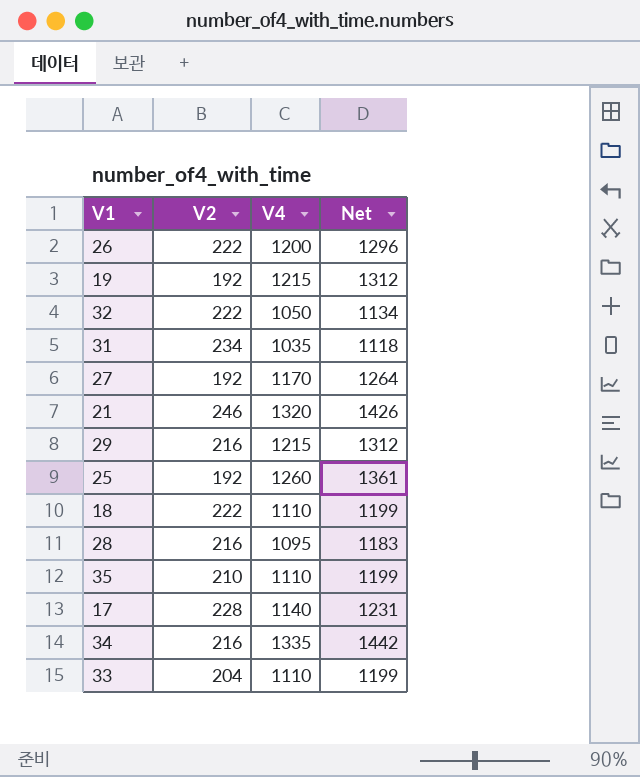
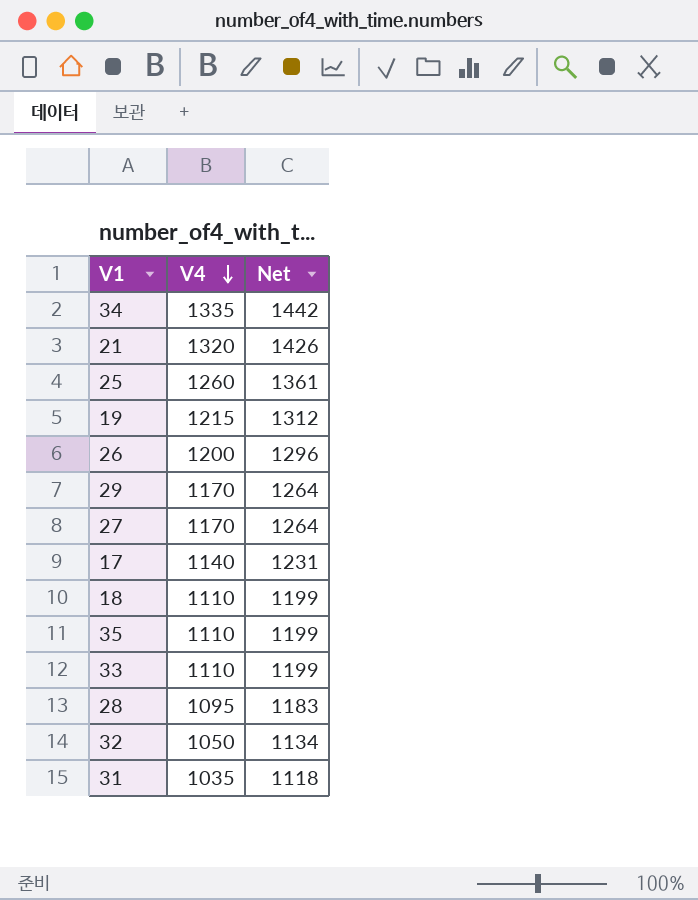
row order: none -> V4 descending
column V2 | position: 2 -> none
29 | V4: 1215 -> 1170
29 | Net: 1312 -> 1264

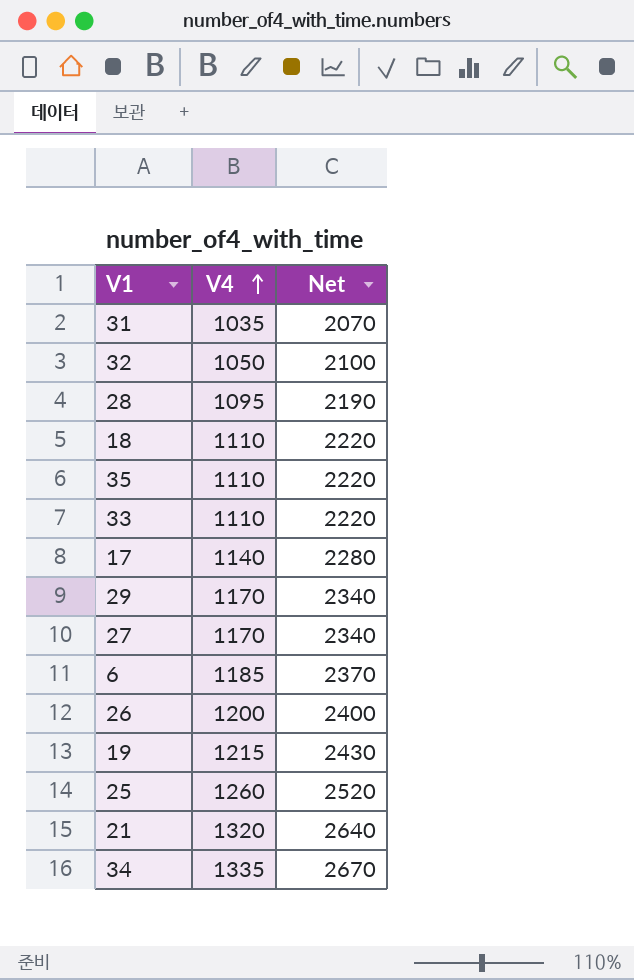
row order: V4 descending -> V4 ascending
column Net | formula: [V4] * 1.08 -> [V4] * 2
row 6: none -> 1185 | 2370

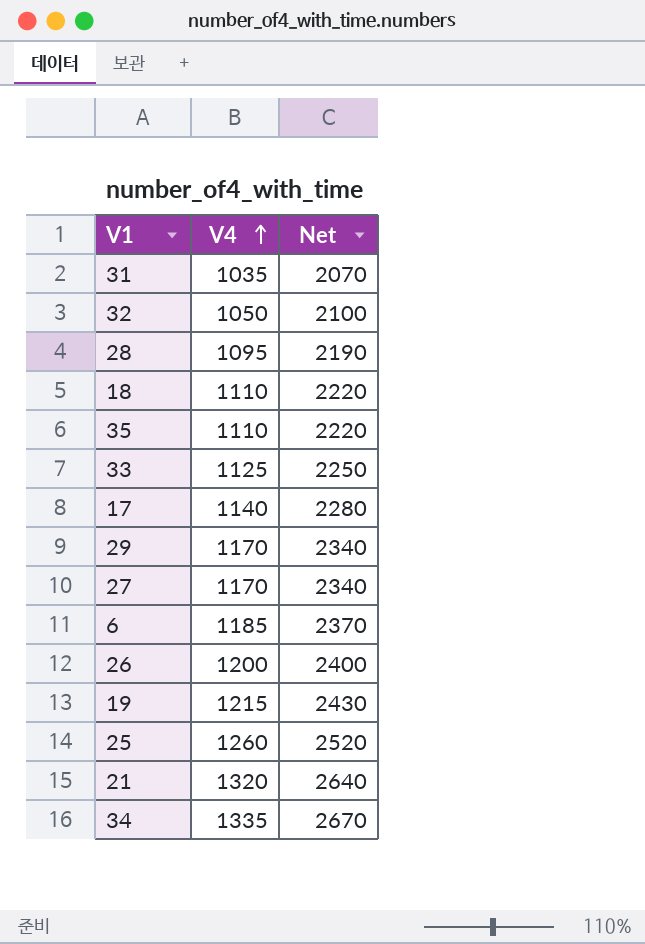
33 | V4: 1110 -> 1125
33 | Net: 2220 -> 2250

